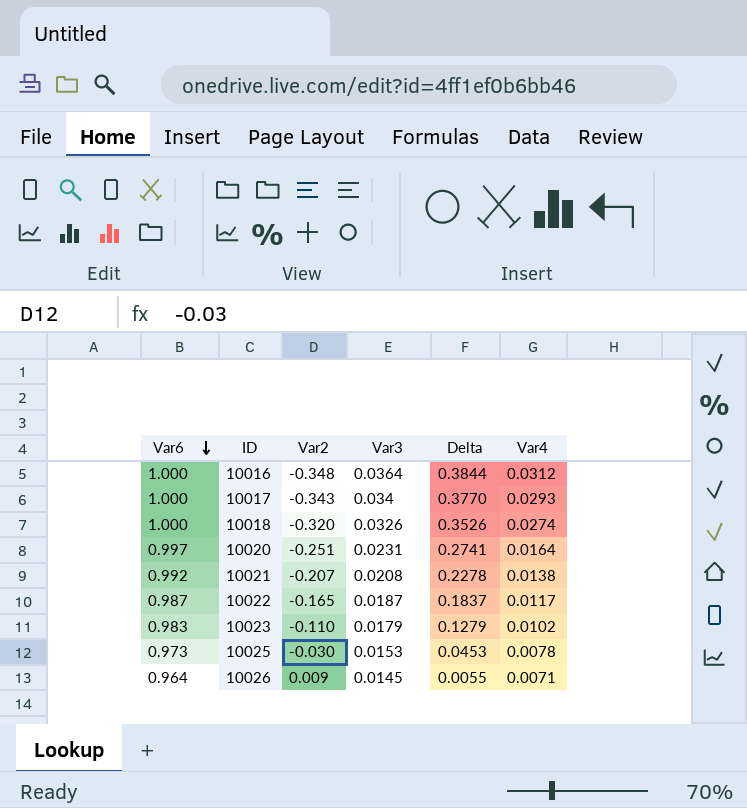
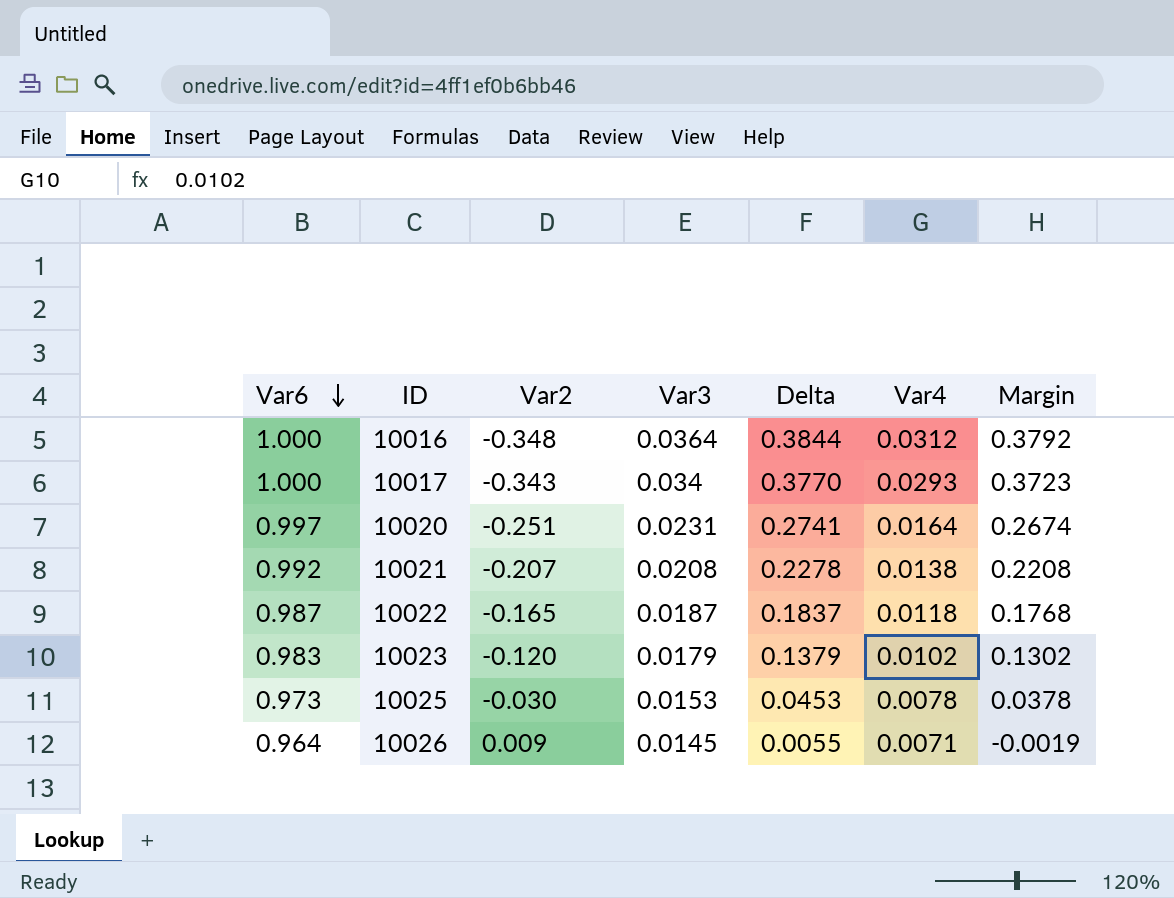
column Margin | formula: none -> [Var4] - [Var2]
row 10018: 1.000 | -0.320 | 0.0326 | 0.3526 | 0.0274 -> none
10022 | Var4: 0.0117 -> 0.0118
10023 | Var2: -0.110 -> -0.120
10023 | Delta: 0.1279 -> 0.1379

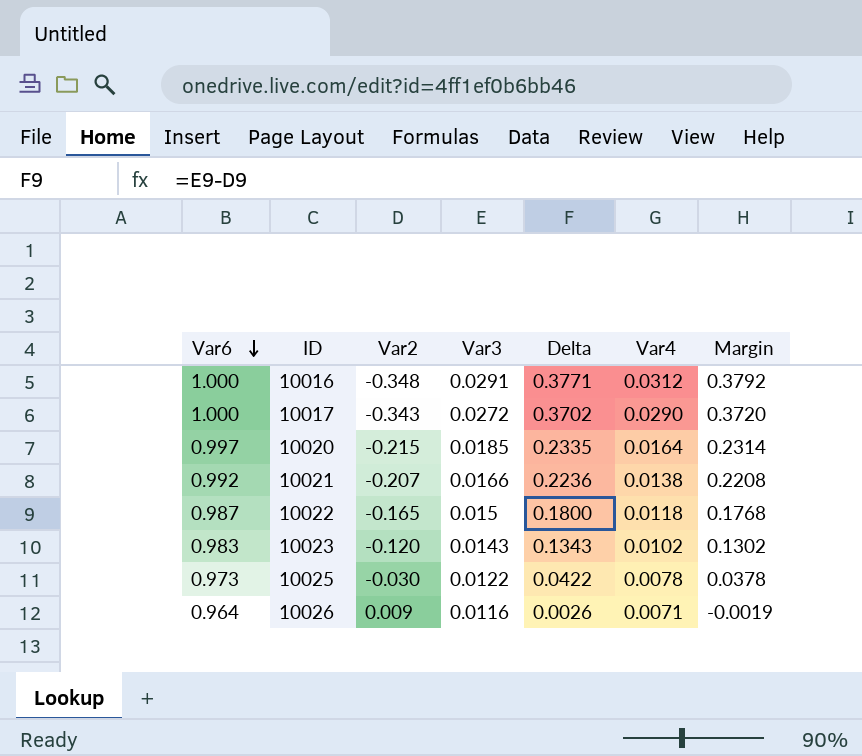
10016 | Var3: 0.0364 -> 0.0291
10016 | Delta: 0.3844 -> 0.3771
10017 | Var3: 0.034 -> 0.0272
10017 | Delta: 0.3770 -> 0.3702
10017 | Var4: 0.0293 -> 0.0290
10017 | Margin: 0.3723 -> 0.3720
10020 | Var2: -0.251 -> -0.215
10020 | Var3: 0.0231 -> 0.0185
10020 | Delta: 0.2741 -> 0.2335
10020 | Margin: 0.2674 -> 0.2314
10021 | Var3: 0.0208 -> 0.0166
10021 | Delta: 0.2278 -> 0.2236
10022 | Var3: 0.0187 -> 0.015
10022 | Delta: 0.1837 -> 0.1800
10023 | Var3: 0.0179 -> 0.0143
10023 | Delta: 0.1379 -> 0.1343
10025 | Var3: 0.0153 -> 0.0122
10025 | Delta: 0.0453 -> 0.0422
10026 | Var3: 0.0145 -> 0.0116
10026 | Delta: 0.0055 -> 0.0026

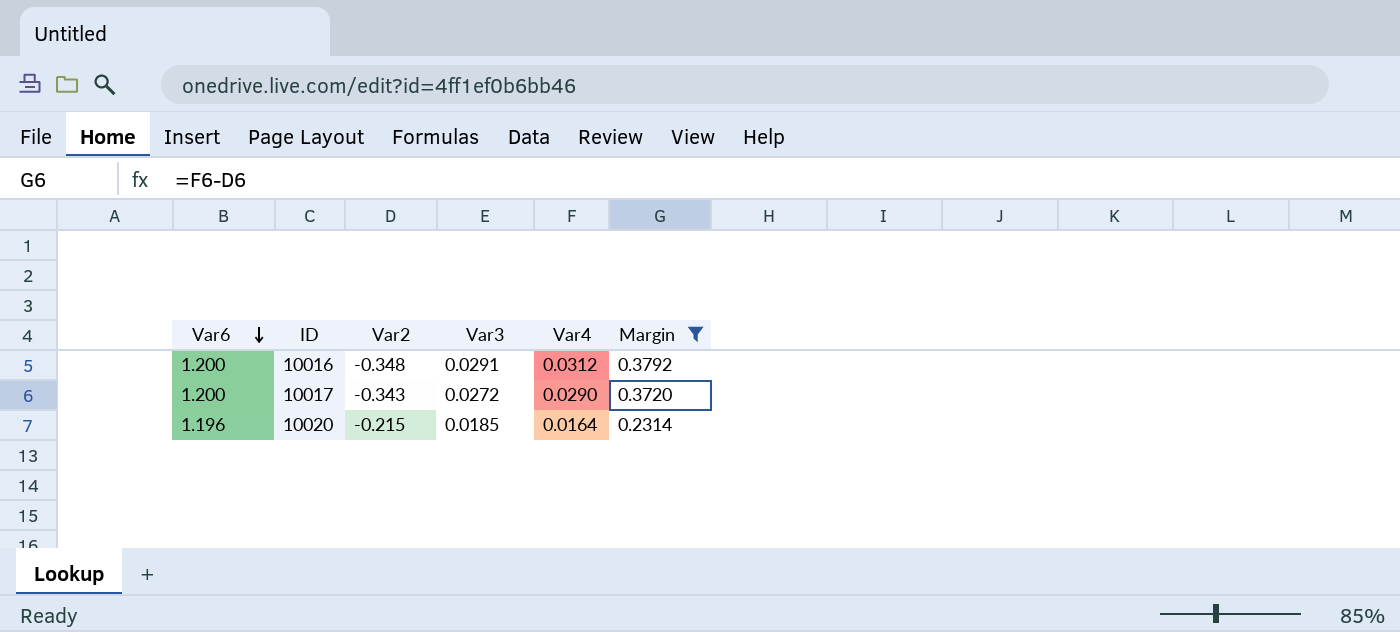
filter: none -> Margin >= 0.2314
column Delta | formula: [Var3] - [Var2] -> none
10016 | Var6: 1.000 -> 1.200
10017 | Var6: 1.000 -> 1.200
10020 | Var6: 0.997 -> 1.196

